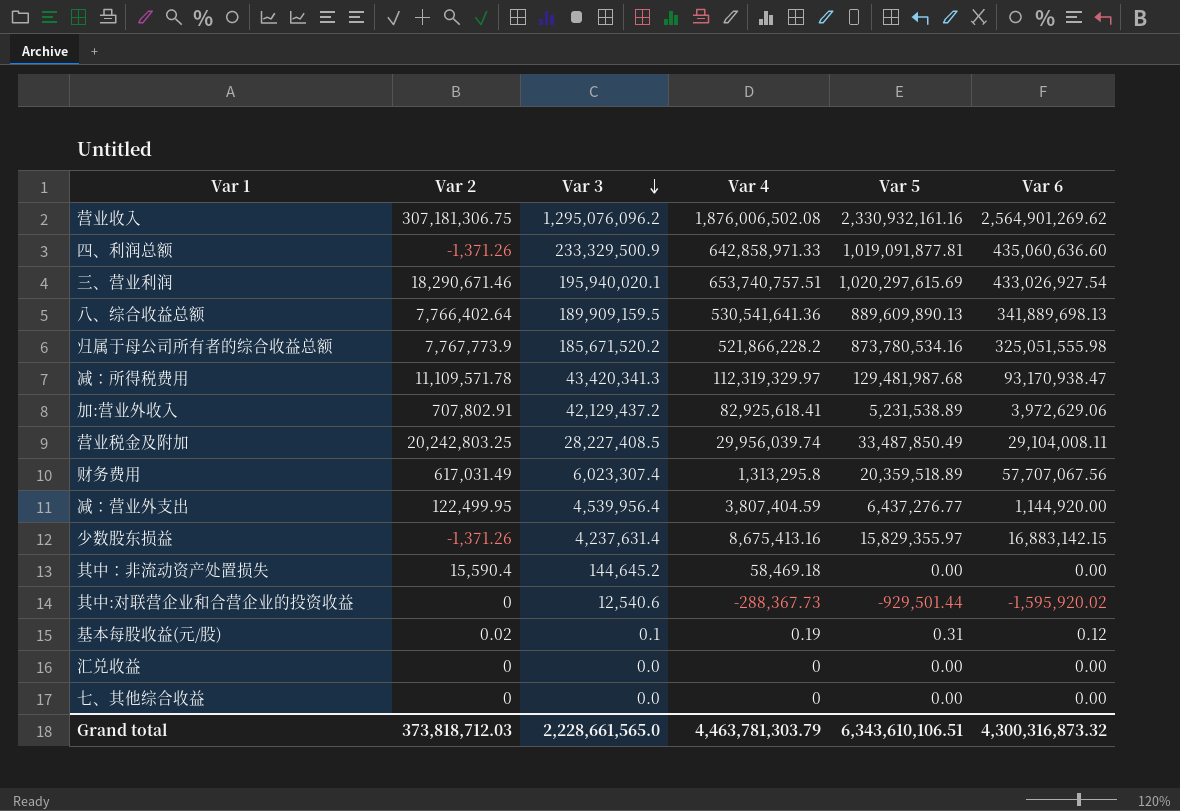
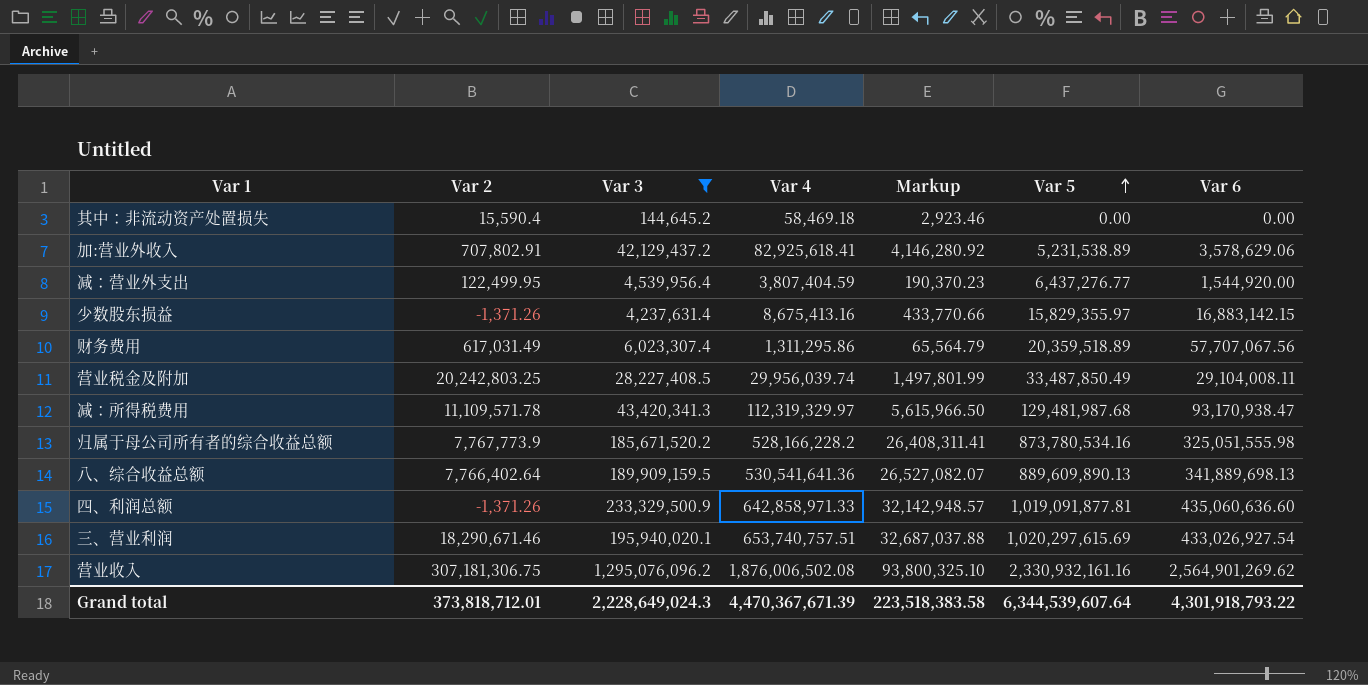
filter: none -> Var 3 >= 144,645.2
row order: Var 3 descending -> Var 5 ascending
column Markup | formula: none -> [Var 4] * 0.05
加:营业外收入 | Var 6: 3,972,629.06 -> 3,578,629.06
减：营业外支出 | Var 6: 1,144,920.00 -> 1,544,920.00
财务费用 | Var 4: 1,313,295.8 -> 1,311,295.86
归属于母公司所有者的综合收益总额 | Var 4: 521,866,228.2 -> 528,166,228.2
Grand total | Var 2: 373,818,712.03 -> 373,818,712.01
Grand total | Var 3: 2,228,661,565.0 -> 2,228,649,024.3
Grand total | Var 4: 4,463,781,303.79 -> 4,470,367,671.39
Grand total | Var 5: 6,343,610,106.51 -> 6,344,539,607.64
Grand total | Var 6: 4,300,316,873.32 -> 4,301,918,793.22

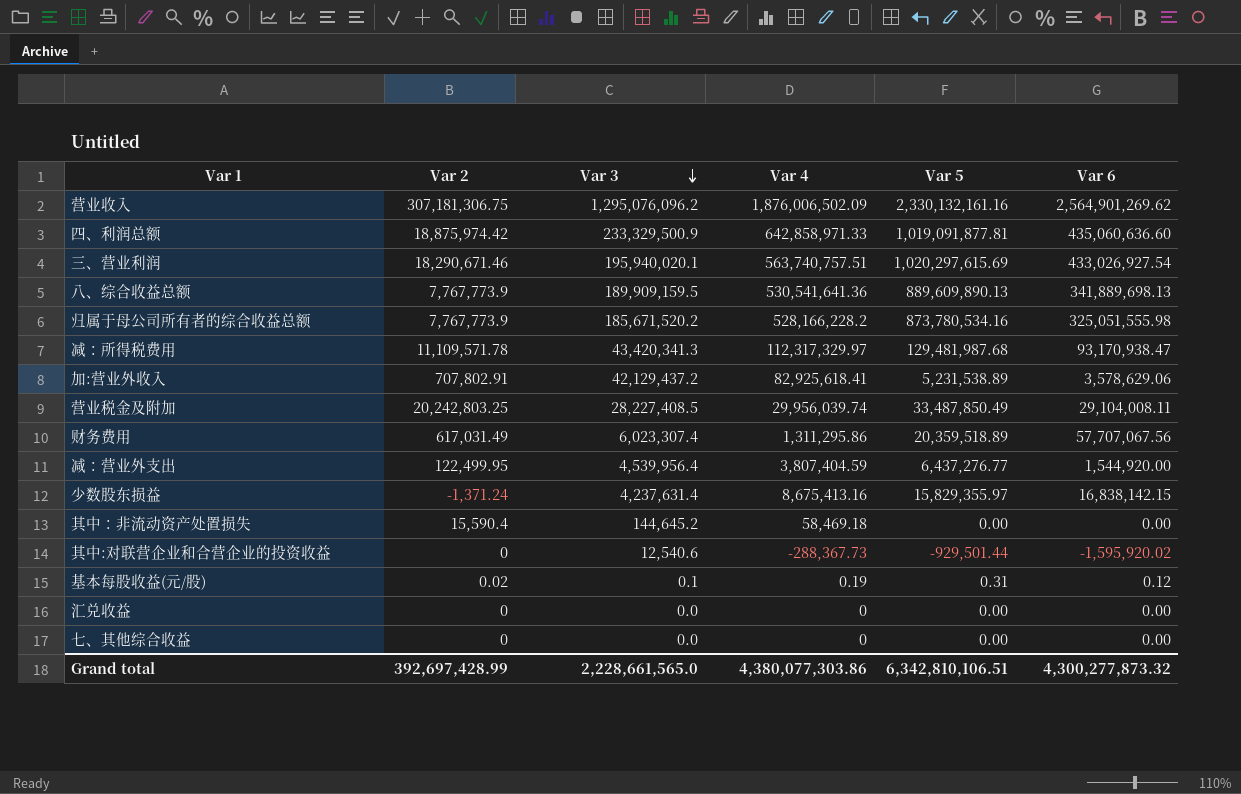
filter: Var 3 >= 144,645.2 -> none
row order: Var 5 ascending -> Var 3 descending
column Markup | formula: [Var 4] * 0.05 -> none
营业收入 | Var 4: 1,876,006,502.08 -> 1,876,006,502.09
营业收入 | Var 5: 2,330,932,161.16 -> 2,330,132,161.16
四、利润总额 | Var 2: -1,371.26 -> 18,875,974.42
三、营业利润 | Var 4: 653,740,757.51 -> 563,740,757.51
八、综合收益总额 | Var 2: 7,766,402.64 -> 7,767,773.9
减：所得税费用 | Var 4: 112,319,329.97 -> 112,317,329.97
少数股东损益 | Var 2: -1,371.26 -> -1,371.24
少数股东损益 | Var 6: 16,883,142.15 -> 16,838,142.15
Grand total | Var 2: 373,818,712.01 -> 392,697,428.99
Grand total | Var 3: 2,228,649,024.3 -> 2,228,661,565.0
Grand total | Var 4: 4,470,367,671.39 -> 4,380,077,303.86
Grand total | Var 5: 6,344,539,607.64 -> 6,342,810,106.51
Grand total | Var 6: 4,301,918,793.22 -> 4,300,277,873.32

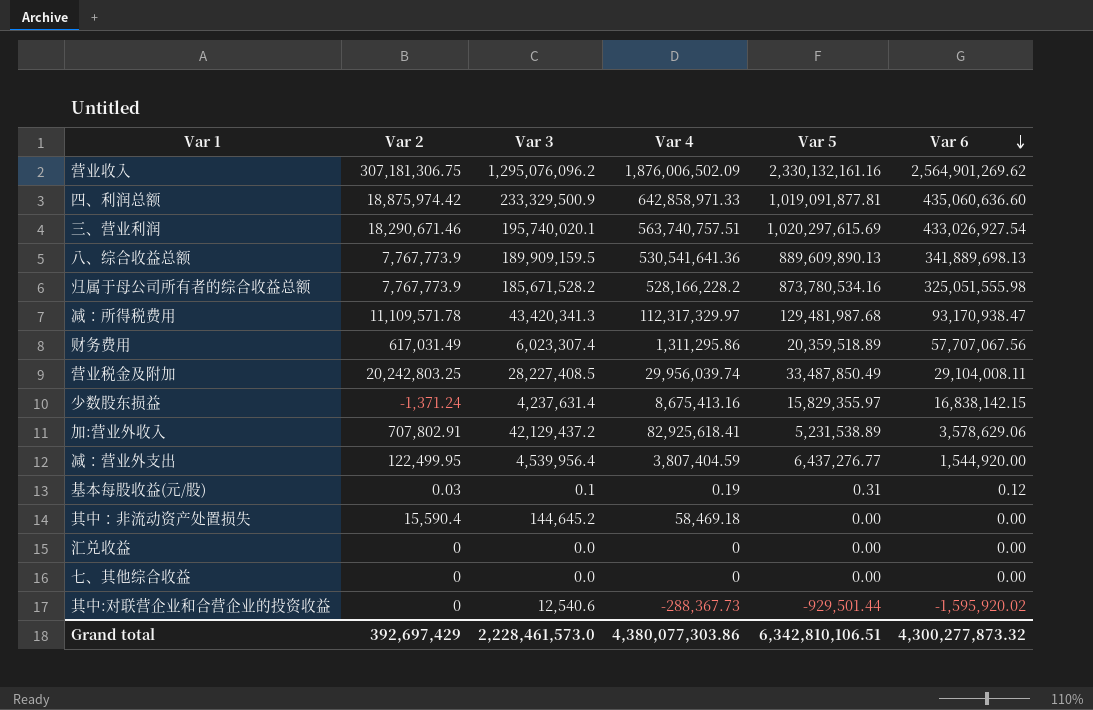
row order: Var 3 descending -> Var 6 descending
三、营业利润 | Var 3: 195,940,020.1 -> 195,740,020.1
归属于母公司所有者的综合收益总额 | Var 3: 185,671,520.2 -> 185,671,528.2
基本每股收益(元/股) | Var 2: 0.02 -> 0.03
Grand total | Var 2: 392,697,428.99 -> 392,697,429
Grand total | Var 3: 2,228,661,565.0 -> 2,228,461,573.0

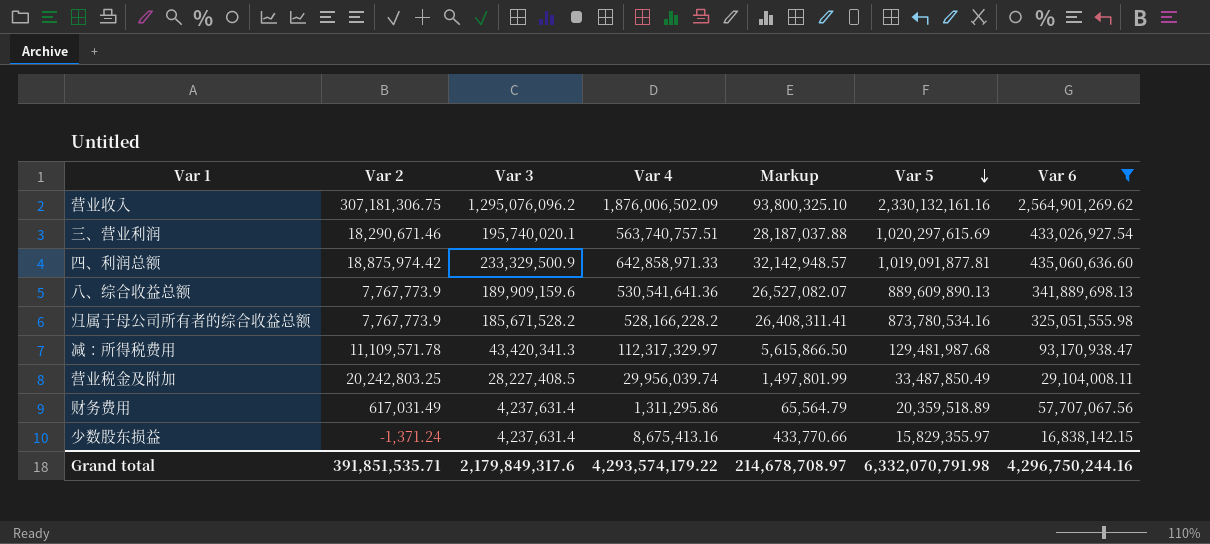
filter: none -> Var 6 >= 16,838,142.15
row order: Var 6 descending -> Var 5 descending
column Markup | formula: none -> [Var 4] * 0.05
八、综合收益总额 | Var 3: 189,909,159.5 -> 189,909,159.6
财务费用 | Var 3: 6,023,307.4 -> 4,237,631.4
Grand total | Var 2: 392,697,429 -> 391,851,535.71
Grand total | Var 3: 2,228,461,573.0 -> 2,179,849,317.6
Grand total | Var 4: 4,380,077,303.86 -> 4,293,574,179.22
Grand total | Var 5: 6,342,810,106.51 -> 6,332,070,791.98
Grand total | Var 6: 4,300,277,873.32 -> 4,296,750,244.16

